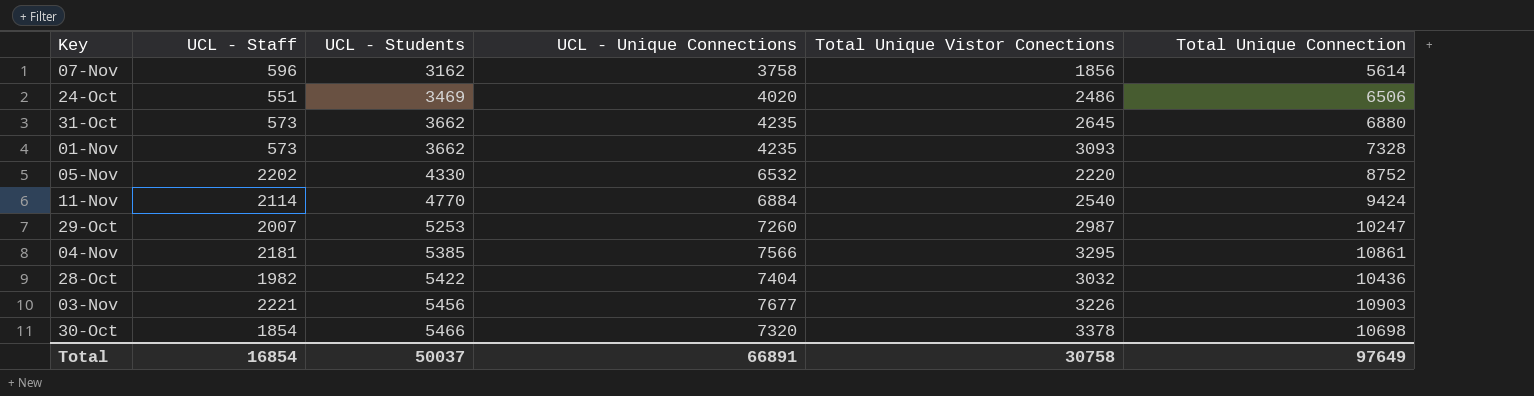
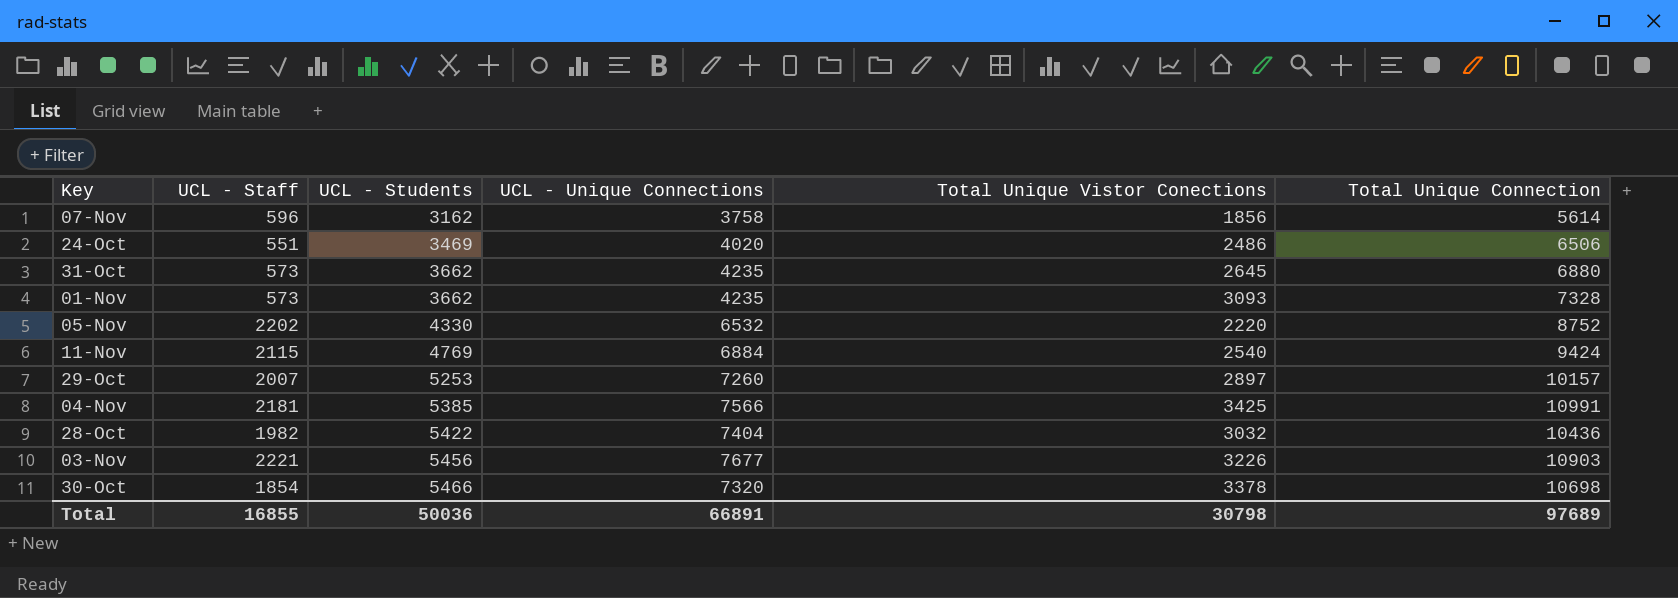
11-Nov | UCL - Staff: 2114 -> 2115
11-Nov | UCL - Students: 4770 -> 4769
29-Oct | Total Unique Vistor Conections: 2987 -> 2897
29-Oct | Total Unique Connection: 10247 -> 10157
04-Nov | Total Unique Vistor Conections: 3295 -> 3425
04-Nov | Total Unique Connection: 10861 -> 10991
Total | UCL - Staff: 16854 -> 16855
Total | UCL - Students: 50037 -> 50036
Total | Total Unique Vistor Conections: 30758 -> 30798
Total | Total Unique Connection: 97649 -> 97689

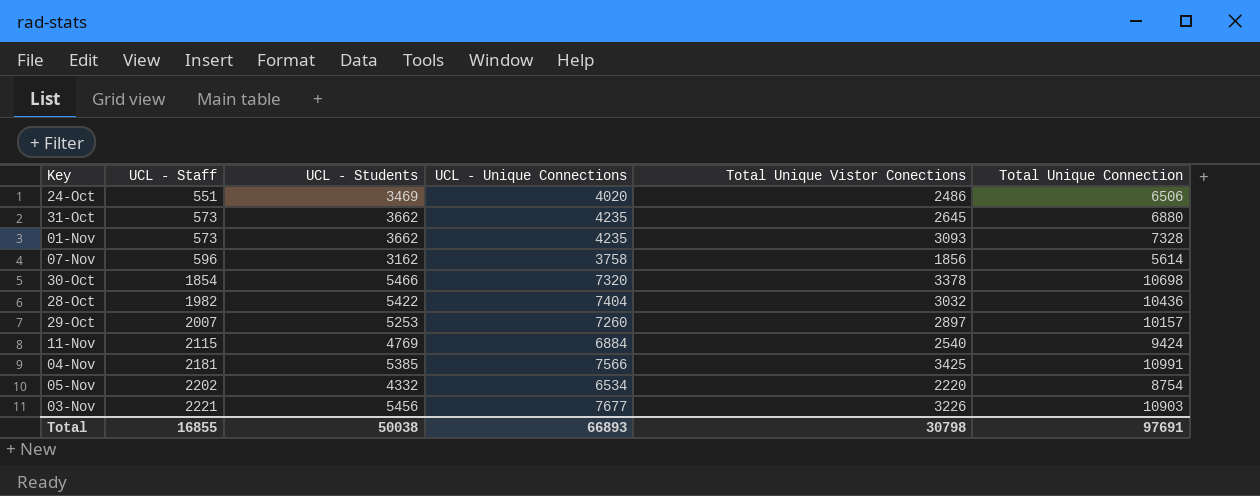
row order: UCL - Students ascending -> UCL - Staff ascending
05-Nov | UCL - Students: 4330 -> 4332
05-Nov | UCL - Unique Connections: 6532 -> 6534
05-Nov | Total Unique Connection: 8752 -> 8754
Total | UCL - Students: 50036 -> 50038
Total | UCL - Unique Connections: 66891 -> 66893
Total | Total Unique Connection: 97689 -> 97691

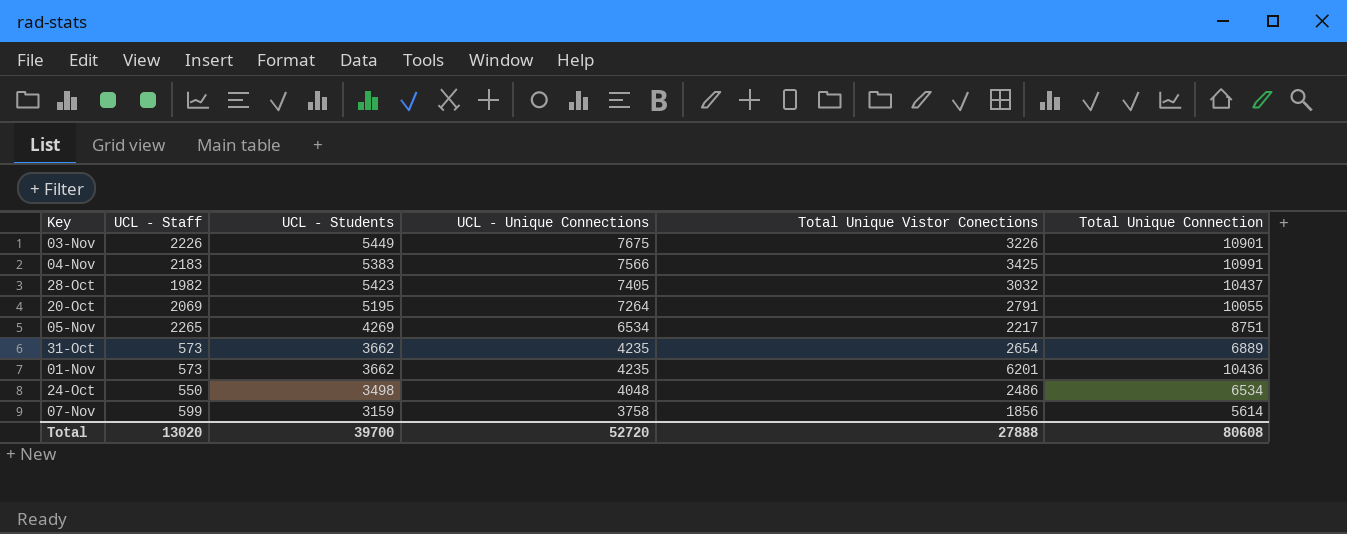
row order: UCL - Staff ascending -> UCL - Unique Connections descending
row 30-Oct: 1854 | 5466 | 7320 | 3378 | 10698 -> none
row 29-Oct: 2007 | 5253 | 7260 | 2897 | 10157 -> none
row 11-Nov: 2115 | 4769 | 6884 | 2540 | 9424 -> none
03-Nov | UCL - Staff: 2221 -> 2226
03-Nov | UCL - Students: 5456 -> 5449
03-Nov | UCL - Unique Connections: 7677 -> 7675
03-Nov | Total Unique Connection: 10903 -> 10901
04-Nov | UCL - Staff: 2181 -> 2183
04-Nov | UCL - Students: 5385 -> 5383
28-Oct | UCL - Students: 5422 -> 5423
28-Oct | UCL - Unique Connections: 7404 -> 7405
28-Oct | Total Unique Connection: 10436 -> 10437
row 20-Oct: none -> 2069 | 5195 | 7264 | 2791 | 10055
05-Nov | UCL - Staff: 2202 -> 2265
05-Nov | UCL - Students: 4332 -> 4269
05-Nov | Total Unique Vistor Conections: 2220 -> 2217
05-Nov | Total Unique Connection: 8754 -> 8751
31-Oct | Total Unique Vistor Conections: 2645 -> 2654
31-Oct | Total Unique Connection: 6880 -> 6889
01-Nov | Total Unique Vistor Conections: 3093 -> 6201
01-Nov | Total Unique Connection: 7328 -> 10436
24-Oct | UCL - Staff: 551 -> 550
24-Oct | UCL - Students: 3469 -> 3498
24-Oct | UCL - Unique Connections: 4020 -> 4048
24-Oct | Total Unique Connection: 6506 -> 6534
07-Nov | UCL - Staff: 596 -> 599
07-Nov | UCL - Students: 3162 -> 3159
Total | UCL - Staff: 16855 -> 13020
Total | UCL - Students: 50038 -> 39700
Total | UCL - Unique Connections: 66893 -> 52720
Total | Total Unique Vistor Conections: 30798 -> 27888
Total | Total Unique Connection: 97691 -> 80608

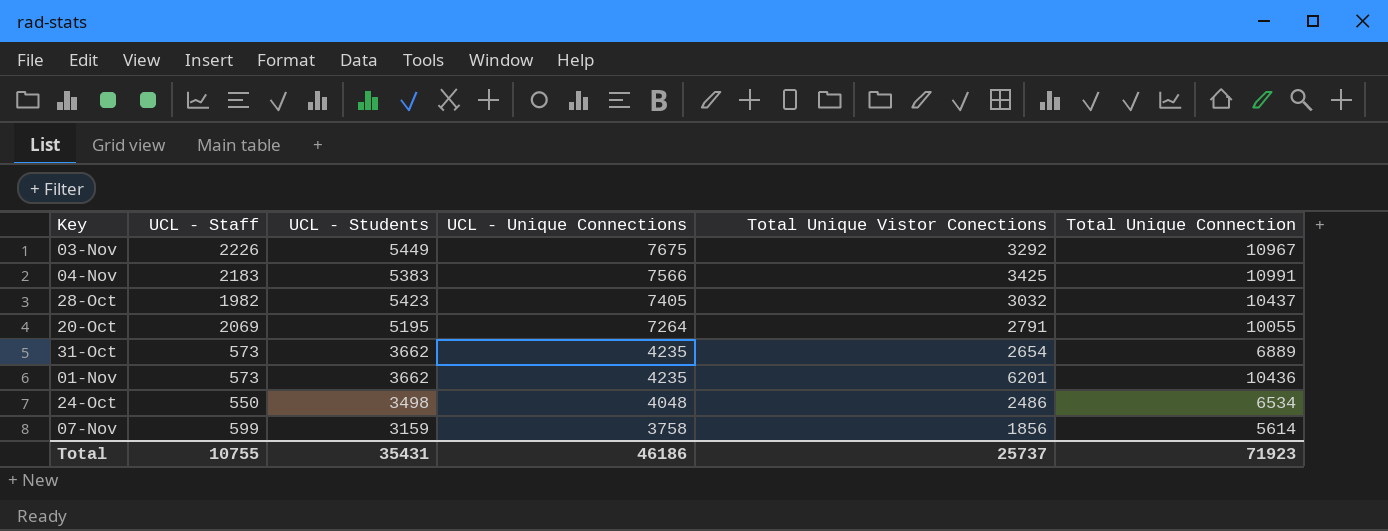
row 05-Nov: 2265 | 4269 | 6534 | 2217 | 8751 -> none
03-Nov | Total Unique Vistor Conections: 3226 -> 3292
03-Nov | Total Unique Connection: 10901 -> 10967
Total | UCL - Staff: 13020 -> 10755
Total | UCL - Students: 39700 -> 35431
Total | UCL - Unique Connections: 52720 -> 46186
Total | Total Unique Vistor Conections: 27888 -> 25737
Total | Total Unique Connection: 80608 -> 71923

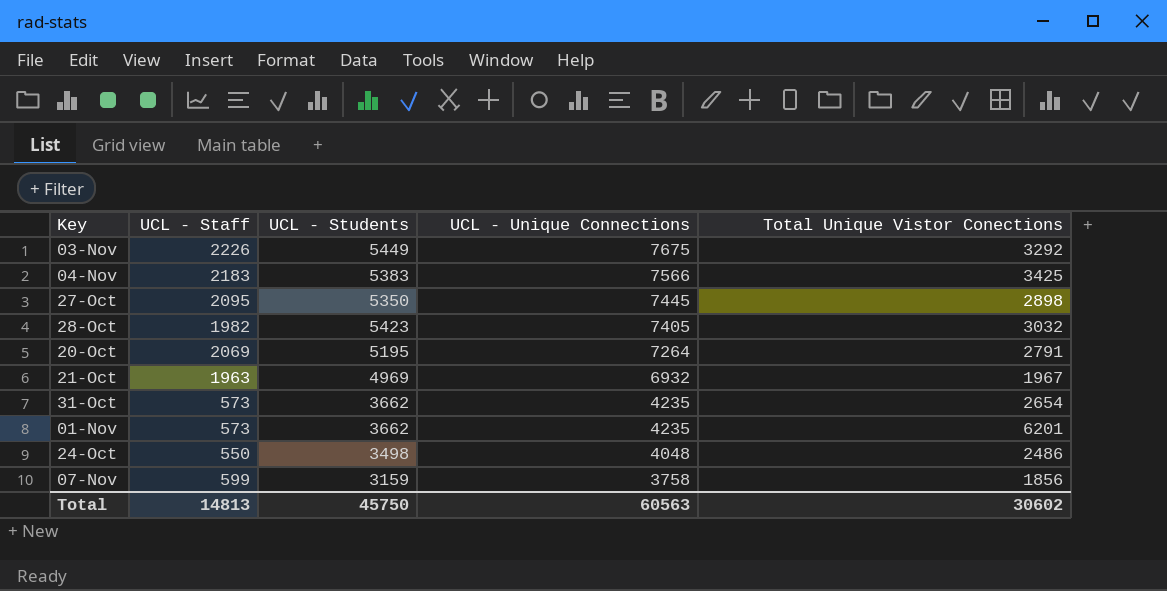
column Total Unique Connection | formula: [UCL - Unique Connections] + [Total Unique Vistor Conections] -> none
row 27-Oct: none -> 2095 | 5350 | 7445 | 2898
row 21-Oct: none -> 1963 | 4969 | 6932 | 1967
Total | UCL - Staff: 10755 -> 14813
Total | UCL - Students: 35431 -> 45750
Total | UCL - Unique Connections: 46186 -> 60563
Total | Total Unique Vistor Conections: 25737 -> 30602

